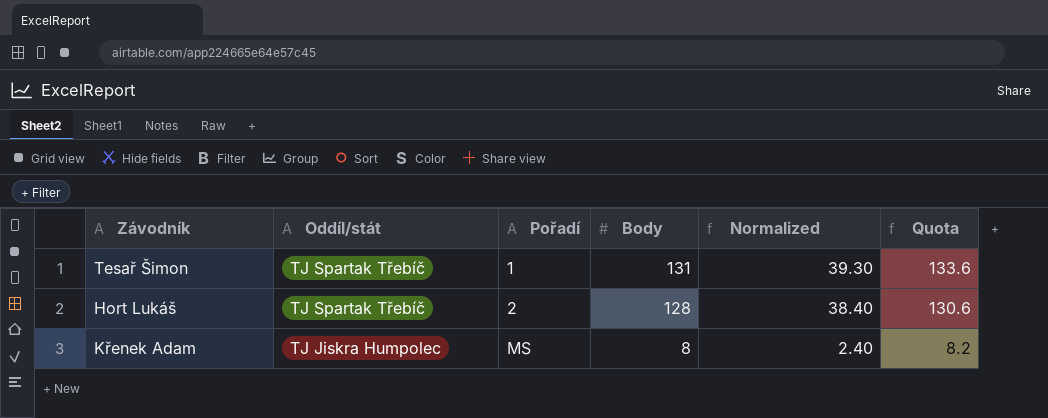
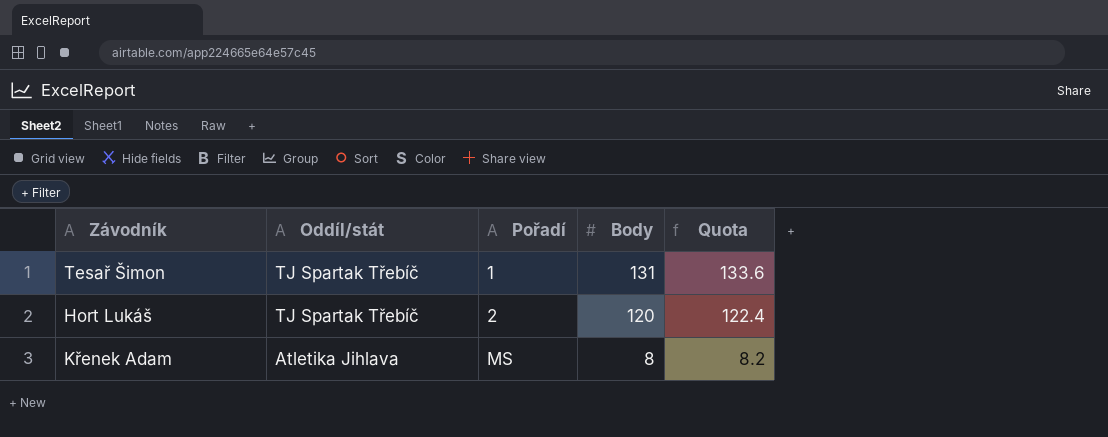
column Normalized | formula: [Body] * 0.3 -> none
Hort Lukáš | Body: 128 -> 120
Hort Lukáš | Quota: 130.6 -> 122.4
Křenek Adam | Oddíl/stát: TJ Jiskra Humpolec -> Atletika Jihlava

